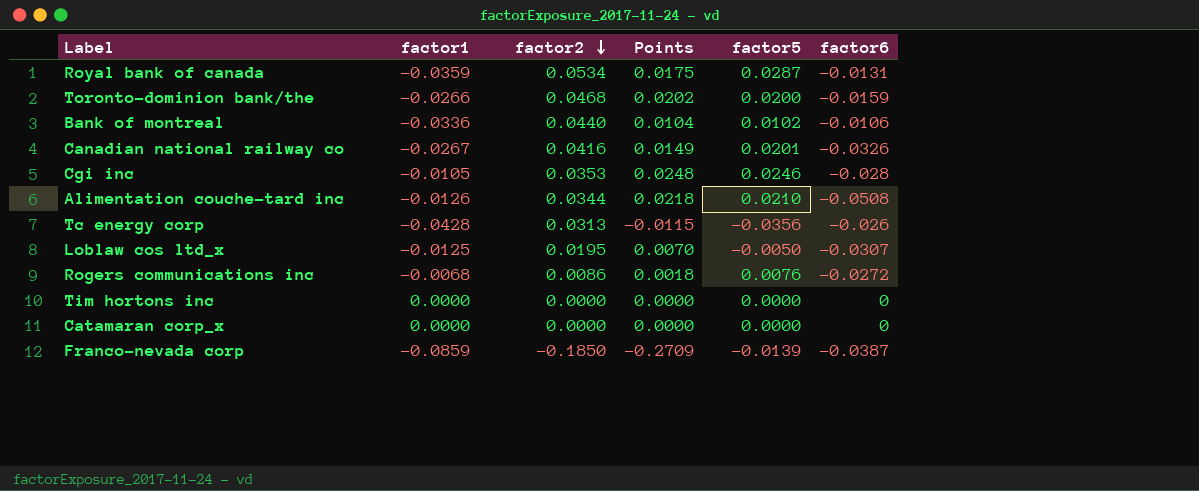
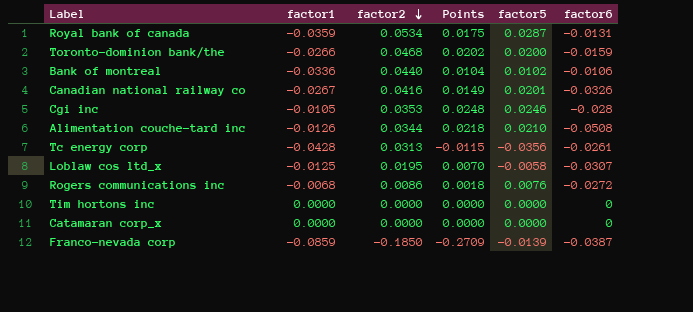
Tc energy corp | factor6: -0.026 -> -0.0261
Loblaw cos ltd_x | factor5: -0.0050 -> -0.0058

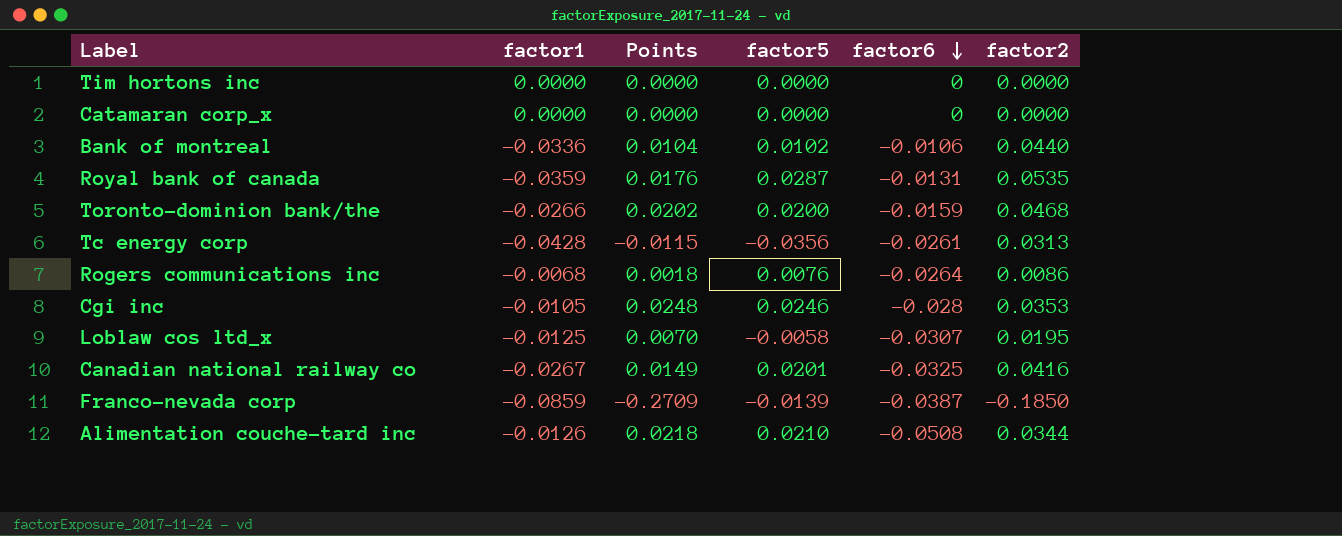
row order: factor2 descending -> factor6 descending
column factor2 | position: 3 -> 6
Royal bank of canada | Points: 0.0175 -> 0.0176
Royal bank of canada | factor2: 0.0534 -> 0.0535
Rogers communications inc | factor6: -0.0272 -> -0.0264
Canadian national railway co | factor6: -0.0326 -> -0.0325

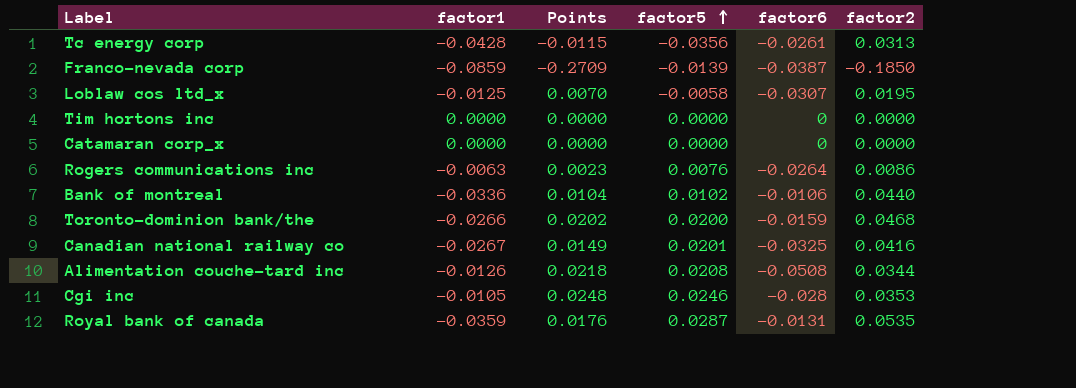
row order: factor6 descending -> factor5 ascending
Rogers communications inc | factor1: -0.0068 -> -0.0063
Rogers communications inc | Points: 0.0018 -> 0.0023
Alimentation couche-tard inc | factor5: 0.0210 -> 0.0208

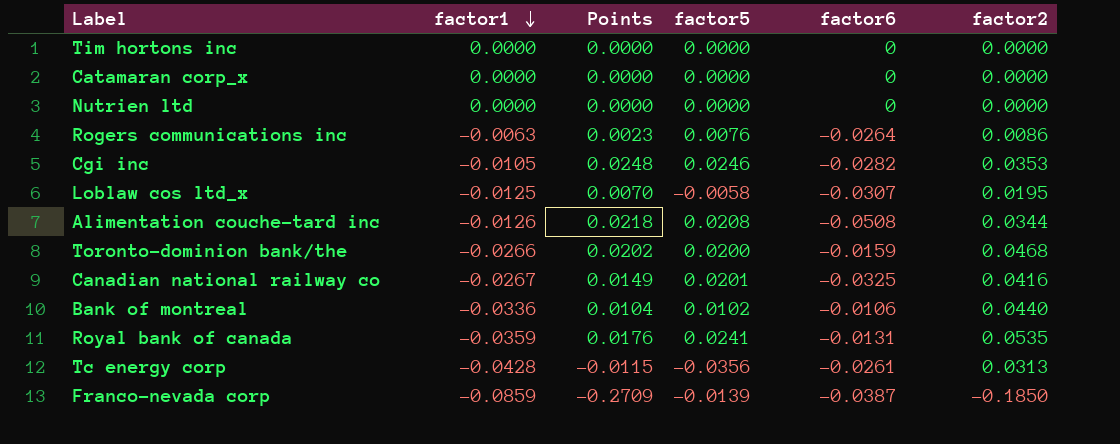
row order: factor5 ascending -> factor1 descending
row Nutrien ltd: none -> 0.0000 | 0.0000 | 0.0000 | 0 | 0.0000
Cgi inc | factor6: -0.028 -> -0.0282
Royal bank of canada | factor5: 0.0287 -> 0.0241

